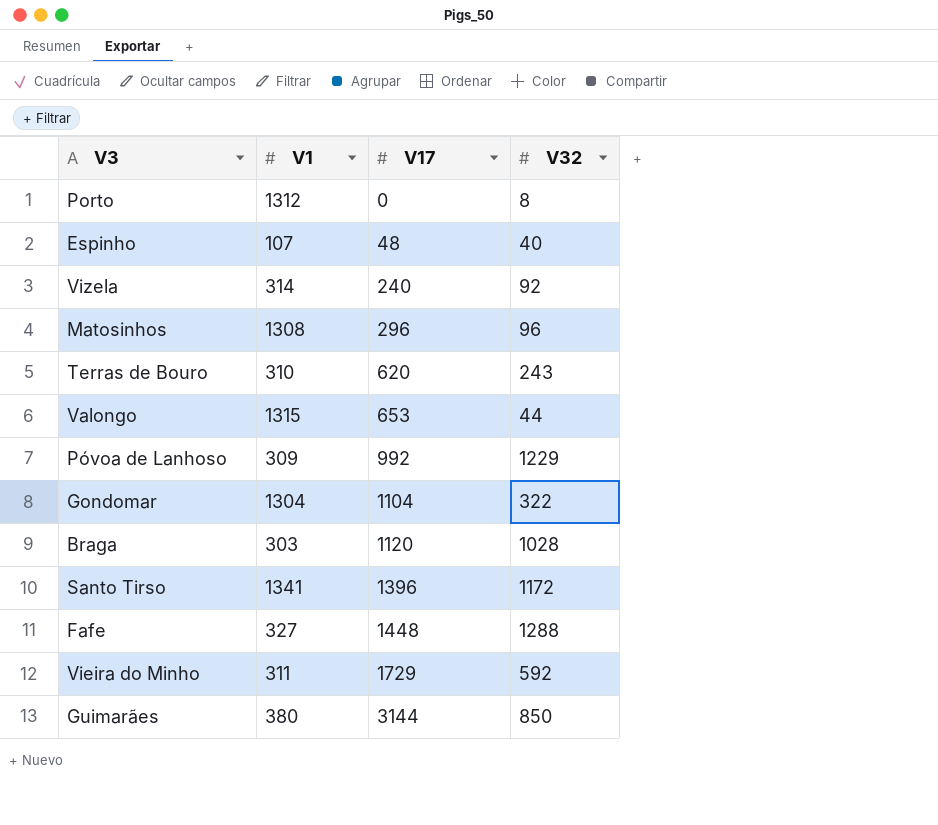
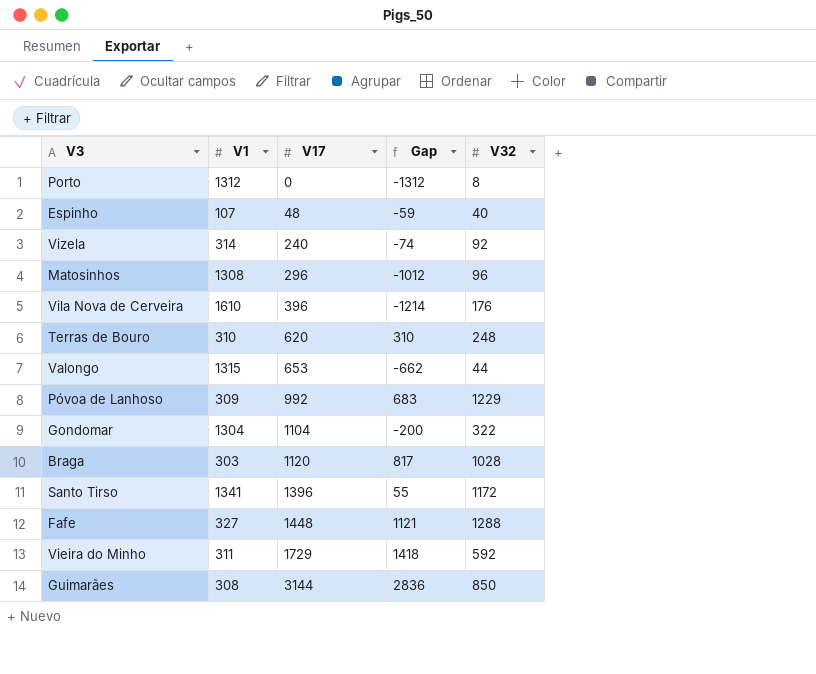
column Gap | formula: none -> [V17] - [V1]
row Vila Nova de Cerveira: none -> 1610 | 396 | -1214 | 176
Terras de Bouro | V32: 243 -> 248
Guimarães | V1: 380 -> 308

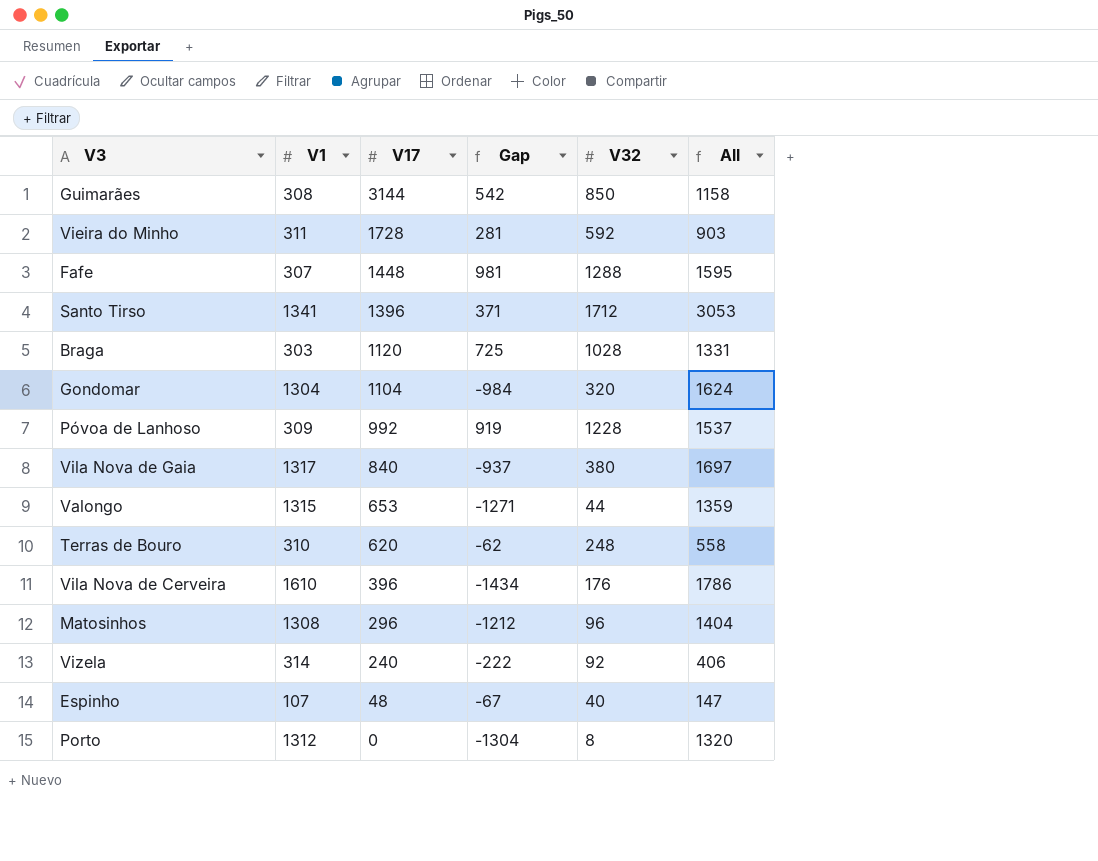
row order: V17 ascending -> V17 descending
column Gap | formula: [V17] - [V1] -> [V32] - [V1]
column All | formula: none -> [V1] + [V32]
Vieira do Minho | V17: 1729 -> 1728
Fafe | V1: 327 -> 307
Santo Tirso | V32: 1172 -> 1712
Gondomar | V32: 322 -> 320
Póvoa de Lanhoso | V32: 1229 -> 1228
row Vila Nova de Gaia: none -> 1317 | 840 | -937 | 380 | 1697

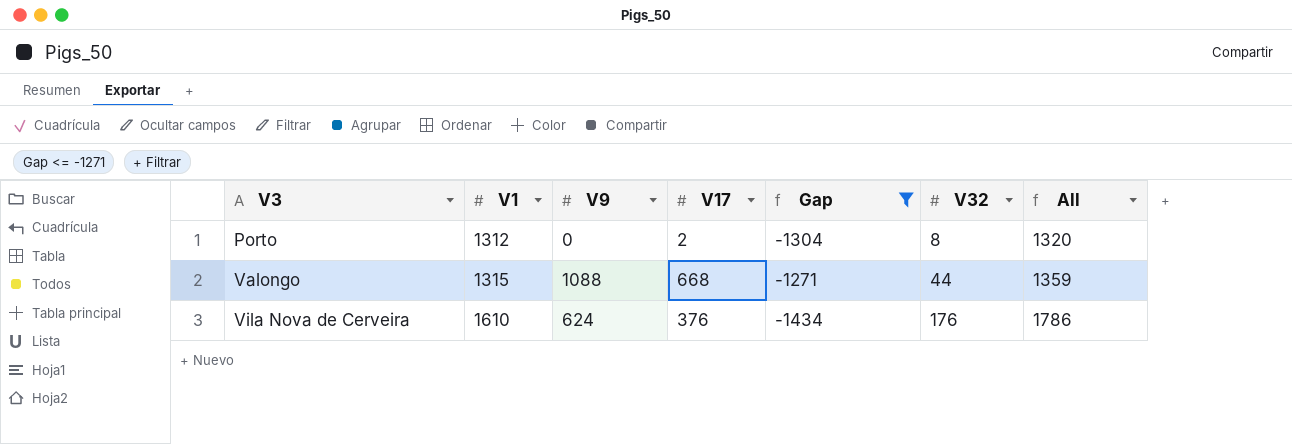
filter: none -> Gap <= -1271
row order: V17 descending -> V3 ascending
column V9 | position: none -> 3
Porto | V17: 0 -> 2
Valongo | V17: 653 -> 668
Vila Nova de Cerveira | V17: 396 -> 376

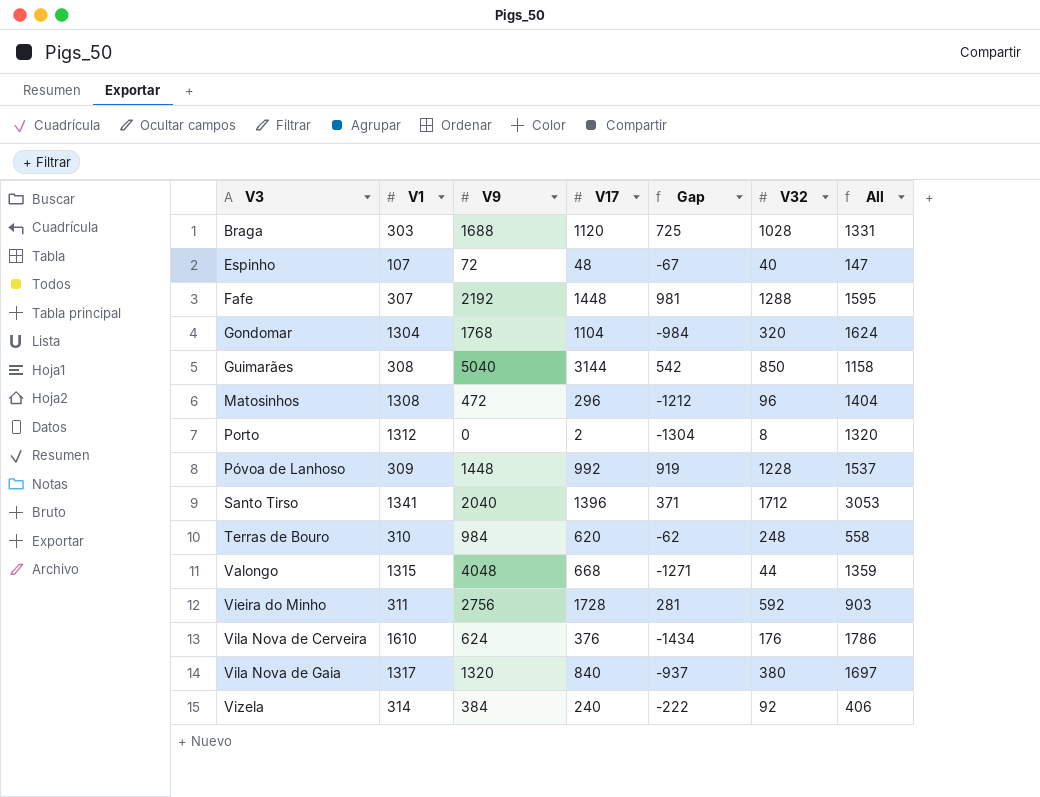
filter: Gap <= -1271 -> none
Valongo | V9: 1088 -> 4048

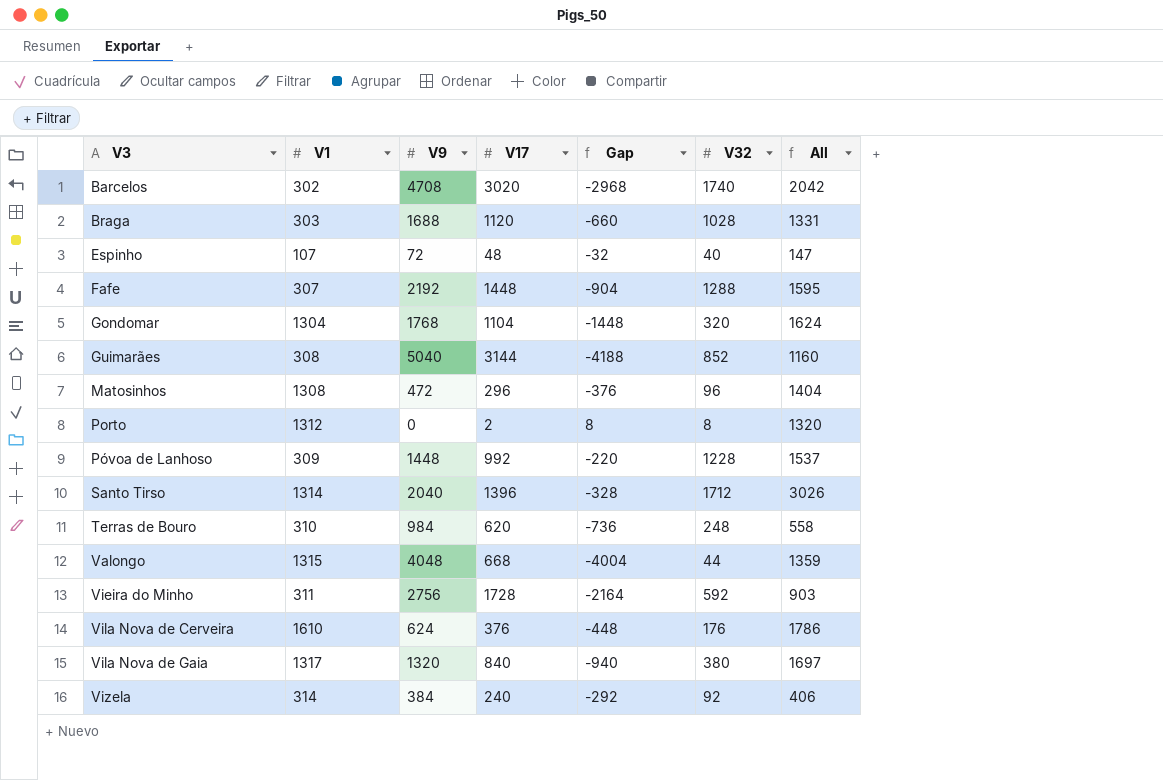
column Gap | formula: [V32] - [V1] -> [V32] - [V9]
row Barcelos: none -> 302 | 4708 | 3020 | -2968 | 1740 | 2042
Guimarães | V32: 850 -> 852
Guimarães | All: 1158 -> 1160
Santo Tirso | V1: 1341 -> 1314
Santo Tirso | All: 3053 -> 3026

